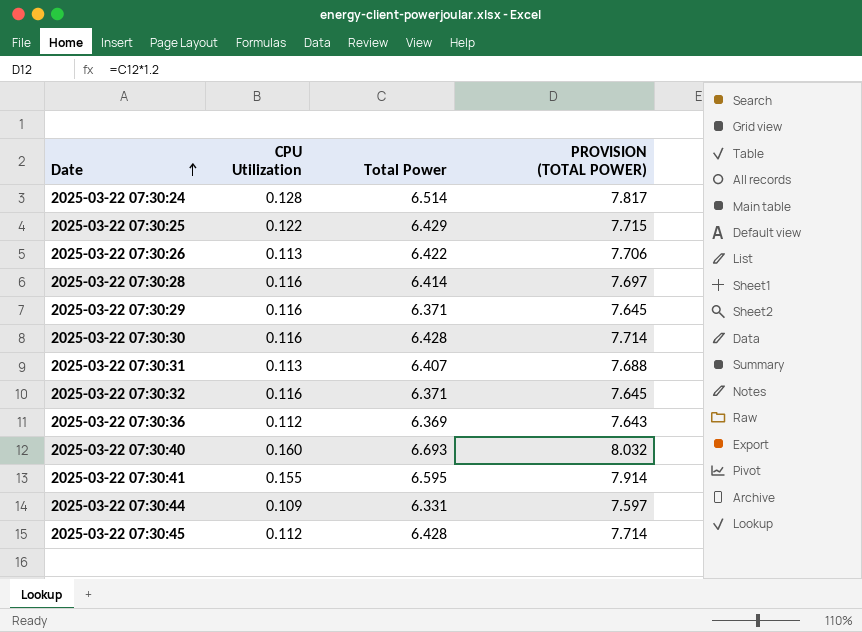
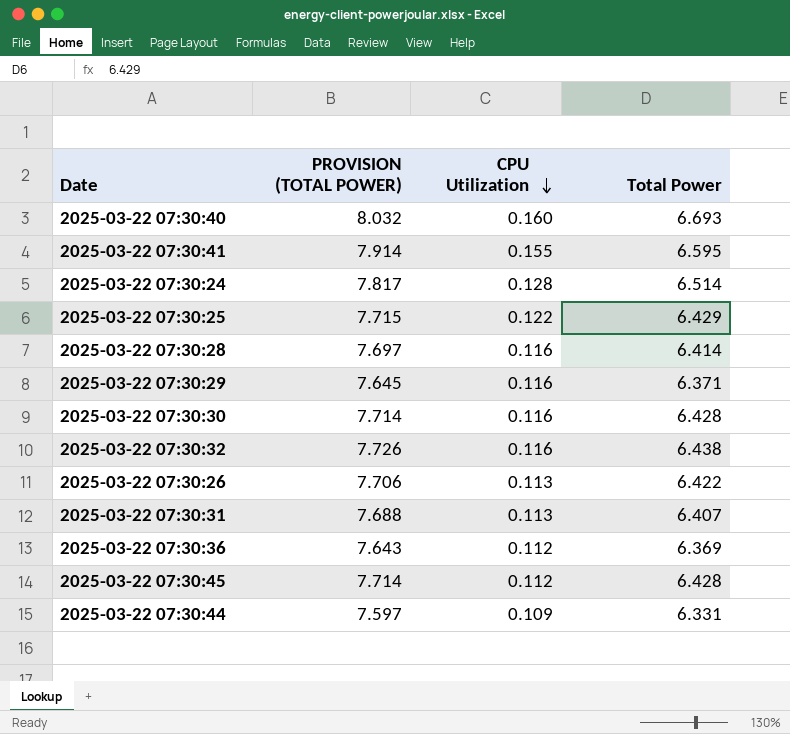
row order: Date ascending -> CPU Utilization descending
column PROVISION (TOTAL POWER) | position: 4 -> 2
2025-03-22 07:30:32 | PROVISION (TOTAL POWER): 7.645 -> 7.726
2025-03-22 07:30:32 | Total Power: 6.371 -> 6.438

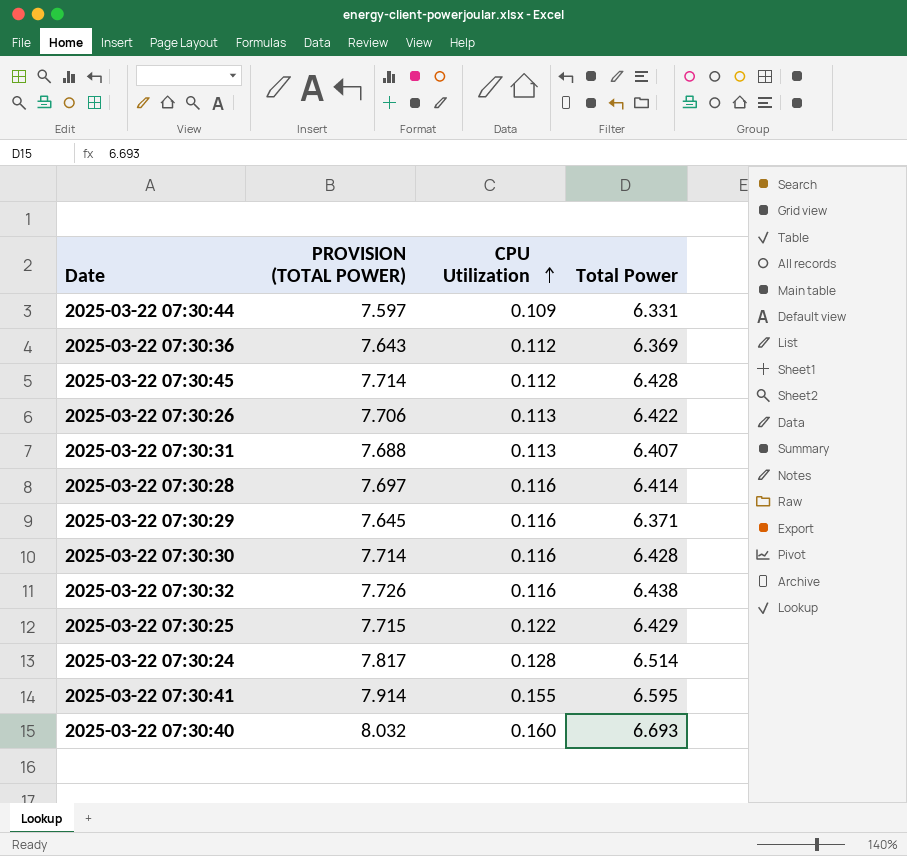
row order: CPU Utilization descending -> CPU Utilization ascending

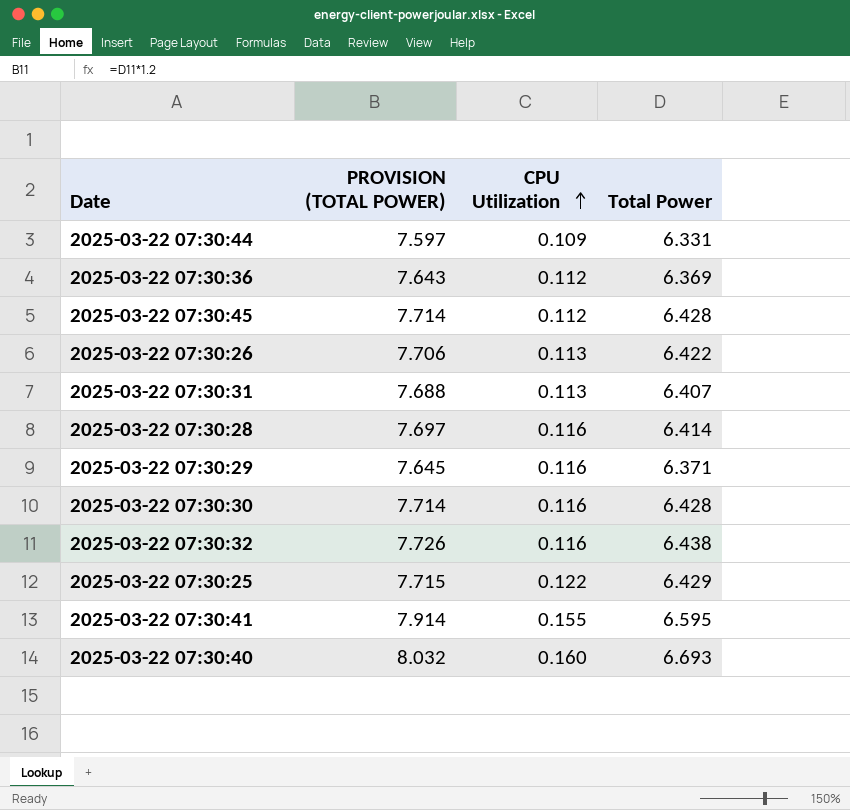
row 2025-03-22 07:30:24: 7.817 | 0.128 | 6.514 -> none

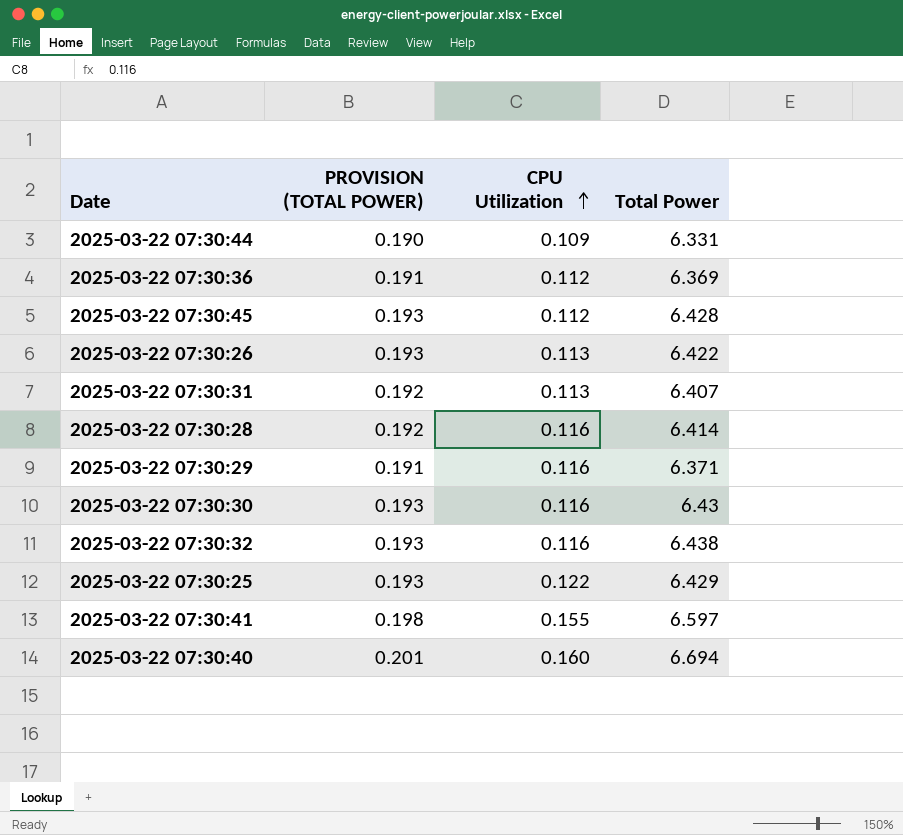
column PROVISION (TOTAL POWER) | formula: [Total Power] * 1.2 -> [Total Power] * 0.03
2025-03-22 07:30:30 | Total Power: 6.428 -> 6.43
2025-03-22 07:30:41 | Total Power: 6.595 -> 6.597
2025-03-22 07:30:40 | Total Power: 6.693 -> 6.694

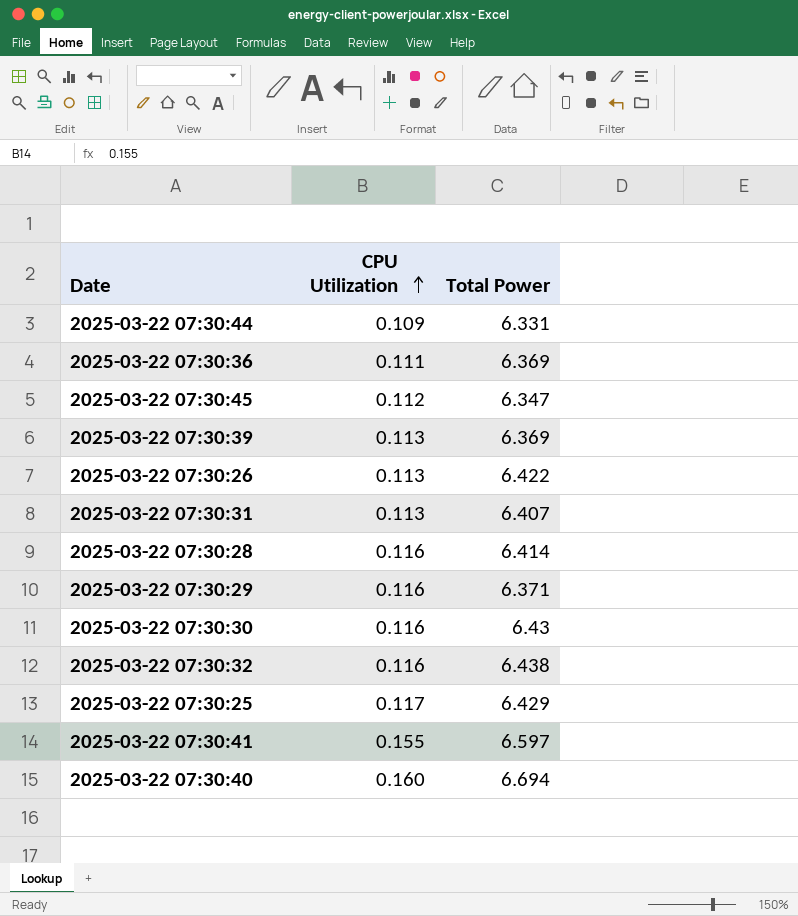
column PROVISION (TOTAL POWER) | formula: [Total Power] * 0.03 -> none
2025-03-22 07:30:36 | CPU Utilization: 0.112 -> 0.111
2025-03-22 07:30:45 | Total Power: 6.428 -> 6.347
row 2025-03-22 07:30:39: none -> 0.113 | 6.369
2025-03-22 07:30:25 | CPU Utilization: 0.122 -> 0.117

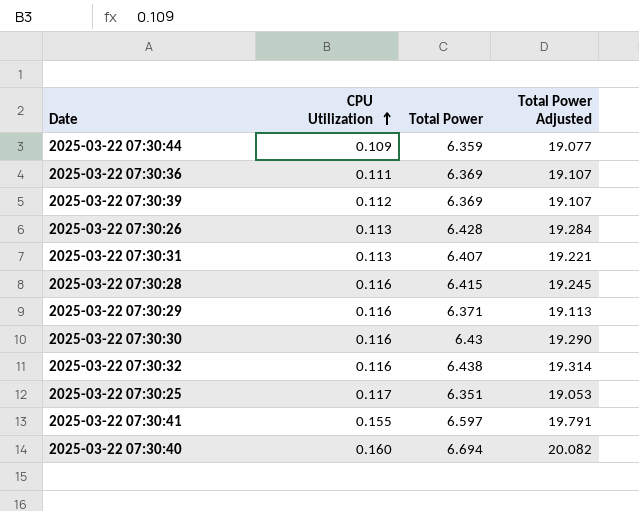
column Total Power Adjusted | formula: none -> [Total Power] * 3
row 2025-03-22 07:30:45: 0.112 | 6.347 -> none
2025-03-22 07:30:44 | Total Power: 6.331 -> 6.359
2025-03-22 07:30:39 | CPU Utilization: 0.113 -> 0.112
2025-03-22 07:30:26 | Total Power: 6.422 -> 6.428
2025-03-22 07:30:28 | Total Power: 6.414 -> 6.415
2025-03-22 07:30:25 | Total Power: 6.429 -> 6.351

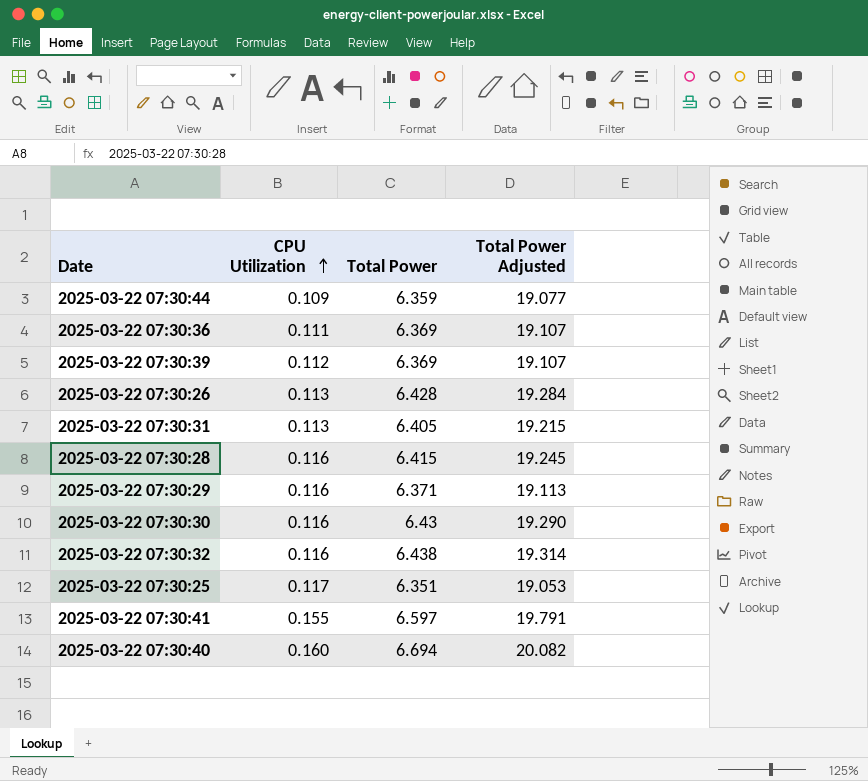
2025-03-22 07:30:31 | Total Power: 6.407 -> 6.405
2025-03-22 07:30:31 | Total Power Adjusted: 19.221 -> 19.215

